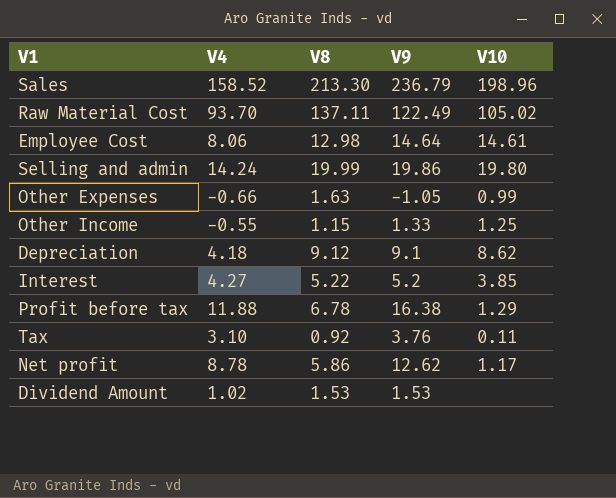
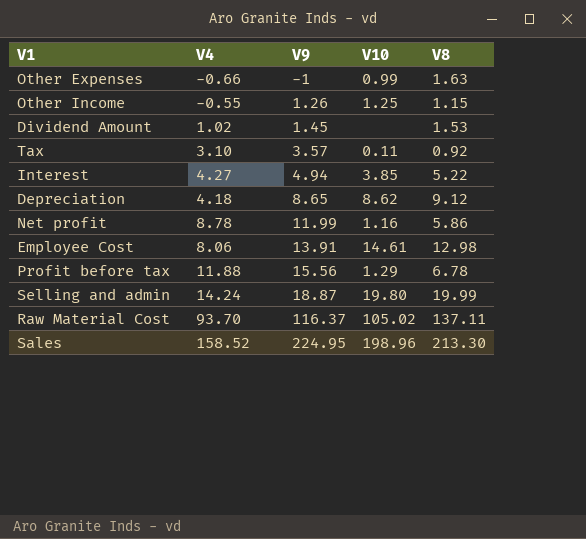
row order: none -> V9 ascending
column V8 | position: 3 -> 5
Other Expenses | V9: -1.05 -> -1
Other Income | V9: 1.33 -> 1.26
Dividend Amount | V9: 1.53 -> 1.45
Tax | V9: 3.76 -> 3.57
Interest | V9: 5.2 -> 4.94
Depreciation | V9: 9.1 -> 8.65
Net profit | V9: 12.62 -> 11.99
Net profit | V10: 1.17 -> 1.16
Employee Cost | V9: 14.64 -> 13.91
Profit before tax | V9: 16.38 -> 15.56
Selling and admin | V9: 19.86 -> 18.87
Raw Material Cost | V9: 122.49 -> 116.37
Sales | V9: 236.79 -> 224.95

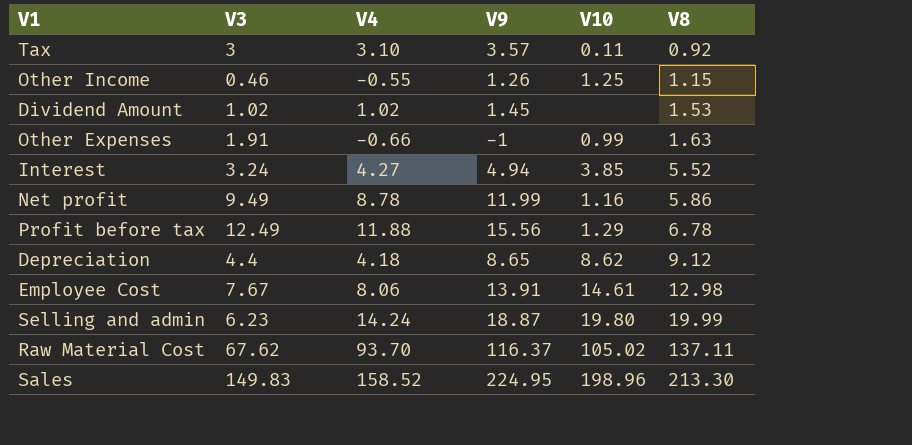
row order: V9 ascending -> V8 ascending
column V3 | position: none -> 2
Interest | V8: 5.22 -> 5.52

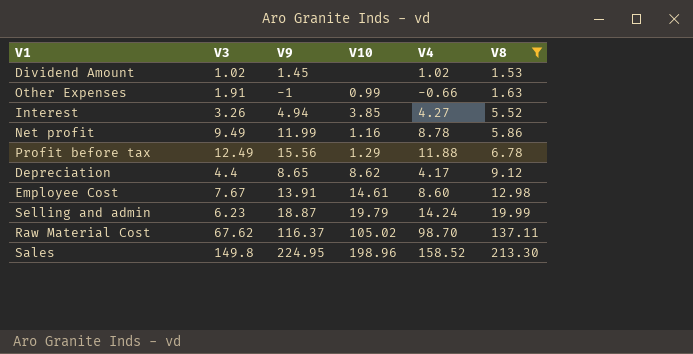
filter: none -> V8 >= 1.53
column V4 | position: 3 -> 5
Interest | V3: 3.24 -> 3.26
Depreciation | V4: 4.18 -> 4.17
Employee Cost | V4: 8.06 -> 8.60
Selling and admin | V10: 19.80 -> 19.79
Raw Material Cost | V4: 93.70 -> 98.70
Sales | V3: 149.83 -> 149.8

